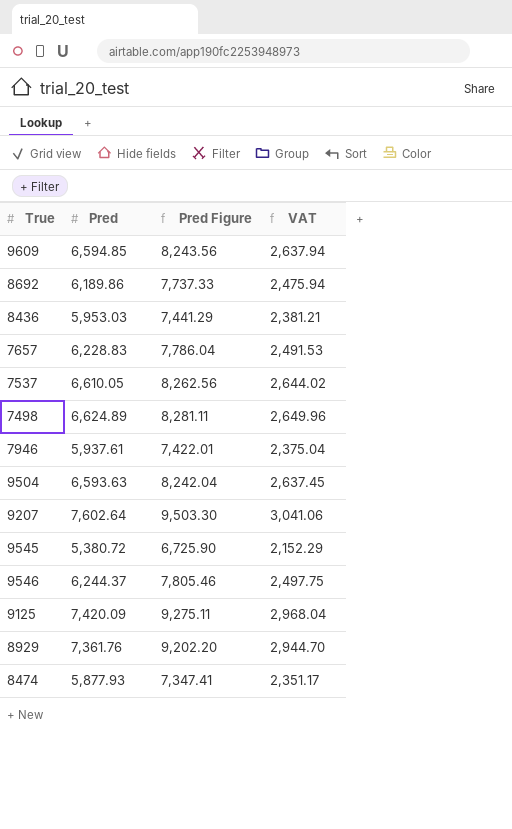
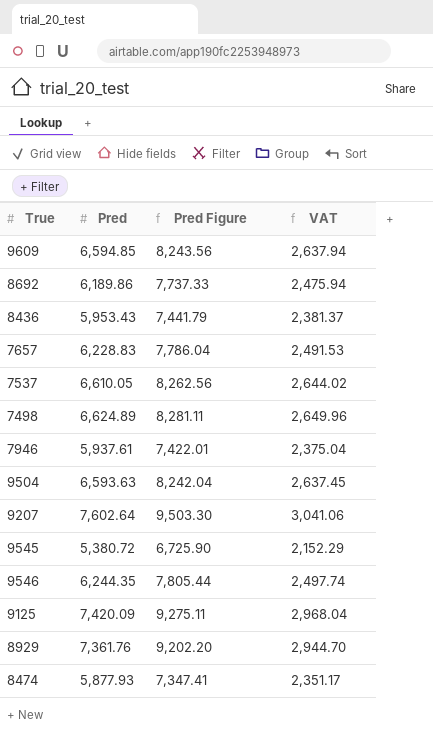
8436 | Pred: 5,953.03 -> 5,953.43
8436 | Pred Figure: 7,441.29 -> 7,441.79
8436 | VAT: 2,381.21 -> 2,381.37
9546 | Pred: 6,244.37 -> 6,244.35
9546 | Pred Figure: 7,805.46 -> 7,805.44
9546 | VAT: 2,497.75 -> 2,497.74

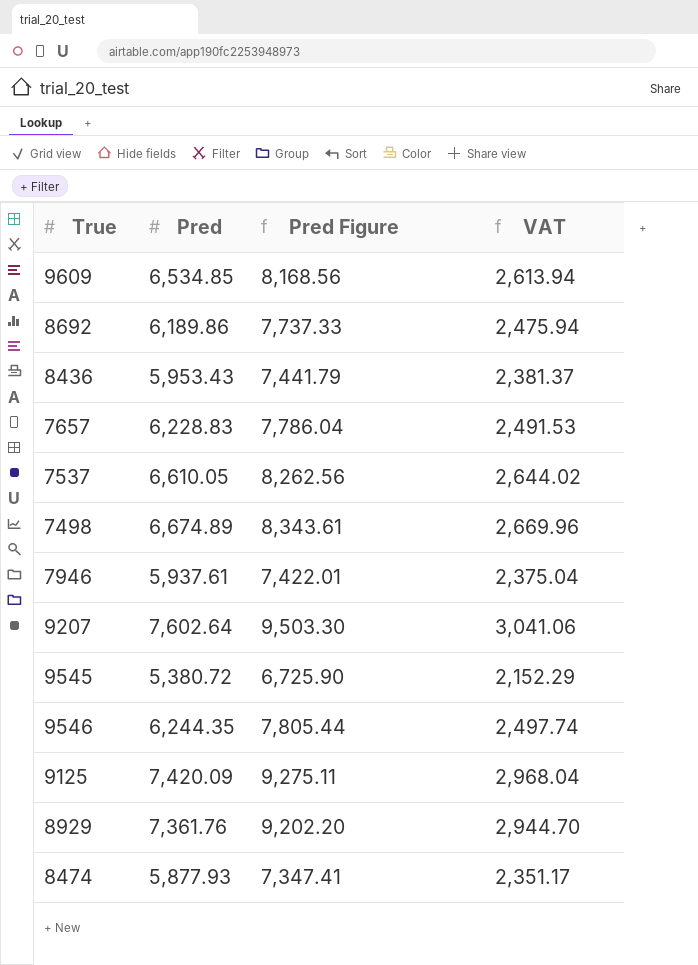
row 9504: 6,593.63 | 8,242.04 | 2,637.45 -> none
9609 | Pred: 6,594.85 -> 6,534.85
9609 | Pred Figure: 8,243.56 -> 8,168.56
9609 | VAT: 2,637.94 -> 2,613.94
7498 | Pred: 6,624.89 -> 6,674.89
7498 | Pred Figure: 8,281.11 -> 8,343.61
7498 | VAT: 2,649.96 -> 2,669.96

